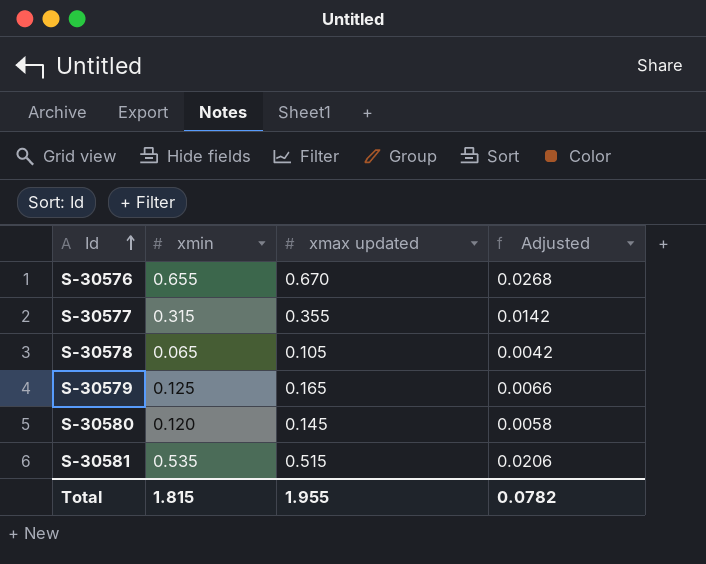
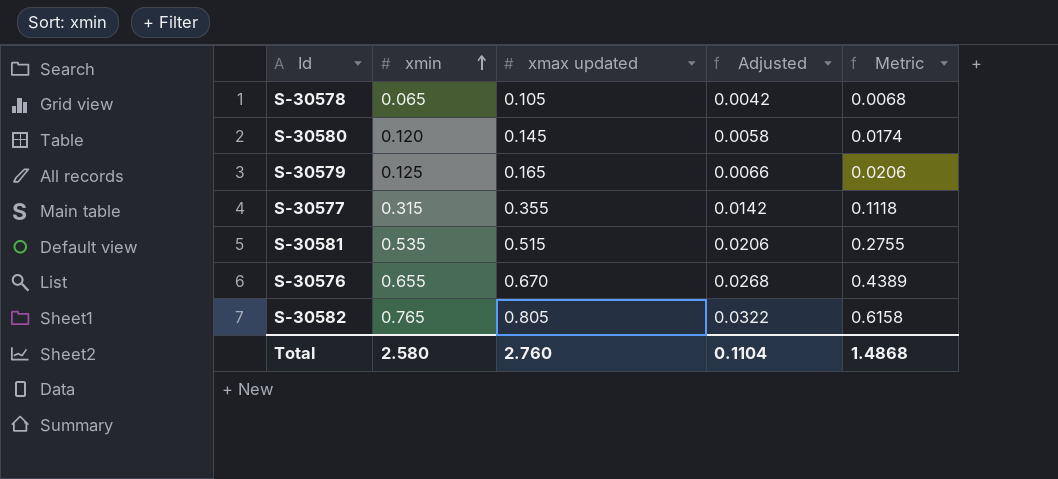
row order: Id ascending -> xmin ascending
column Metric | formula: none -> [xmin] * [xmax updated]
row S-30582: none -> 0.765 | 0.805 | 0.0322 | 0.6158
Total | xmin: 1.815 -> 2.580
Total | xmax updated: 1.955 -> 2.760
Total | Adjusted: 0.0782 -> 0.1104

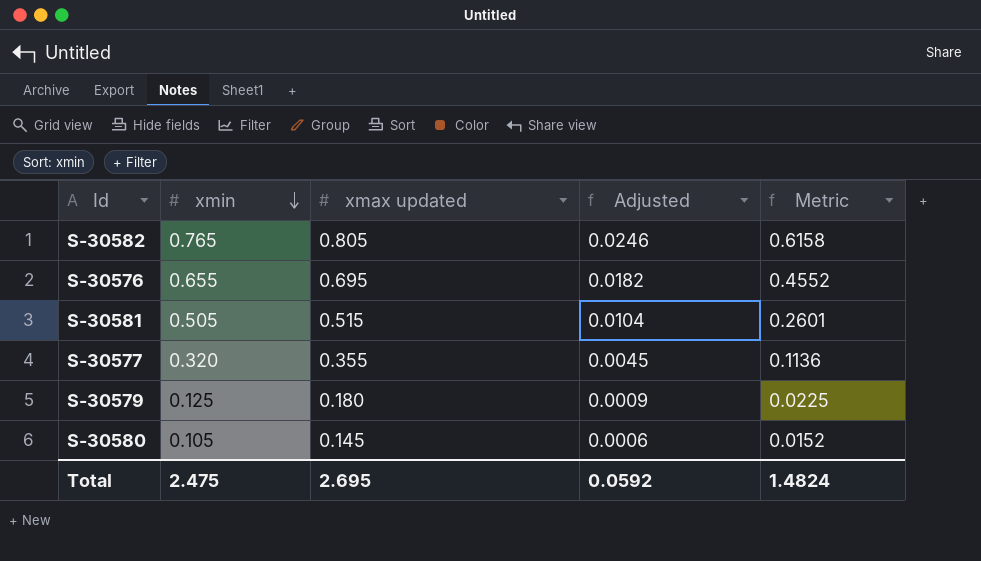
row order: xmin ascending -> xmin descending
column Adjusted | formula: [xmax updated] * 0.04 -> [Metric] * 0.04
row S-30578: 0.065 | 0.105 | 0.0042 | 0.0068 -> none
S-30576 | xmax updated: 0.670 -> 0.695
S-30576 | Metric: 0.4389 -> 0.4552
S-30581 | xmin: 0.535 -> 0.505
S-30581 | Metric: 0.2755 -> 0.2601
S-30577 | xmin: 0.315 -> 0.320
S-30577 | Metric: 0.1118 -> 0.1136
S-30579 | xmax updated: 0.165 -> 0.180
S-30579 | Metric: 0.0206 -> 0.0225
S-30580 | xmin: 0.120 -> 0.105
S-30580 | Metric: 0.0174 -> 0.0152
Total | xmin: 2.580 -> 2.475
Total | xmax updated: 2.760 -> 2.695
Total | Adjusted: 0.1104 -> 0.0592
Total | Metric: 1.4868 -> 1.4824

